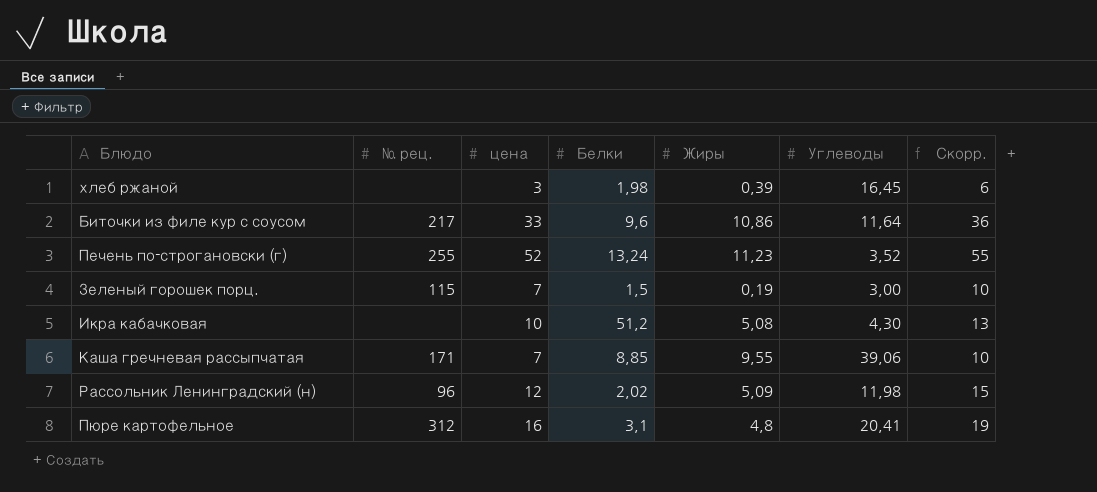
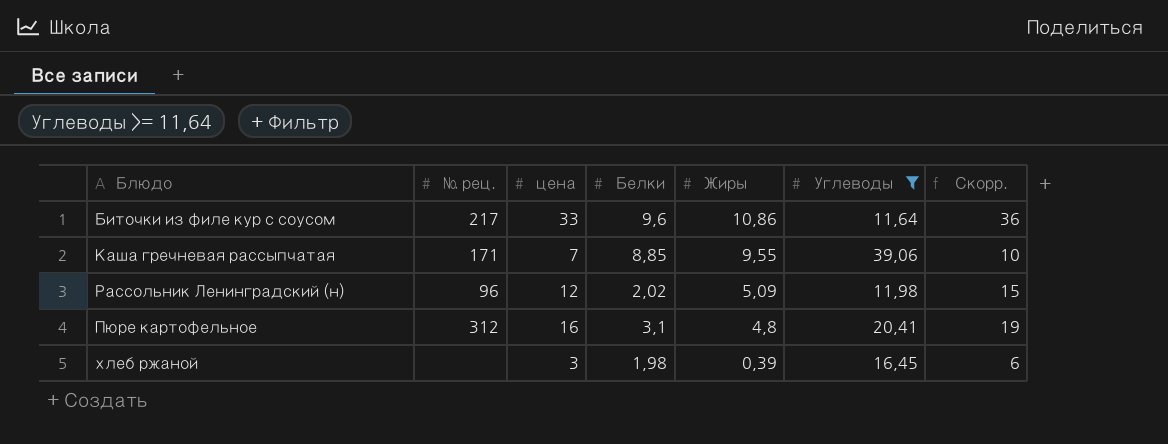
filter: none -> Углеводы >= 11,64
row order: none -> Жиры descending

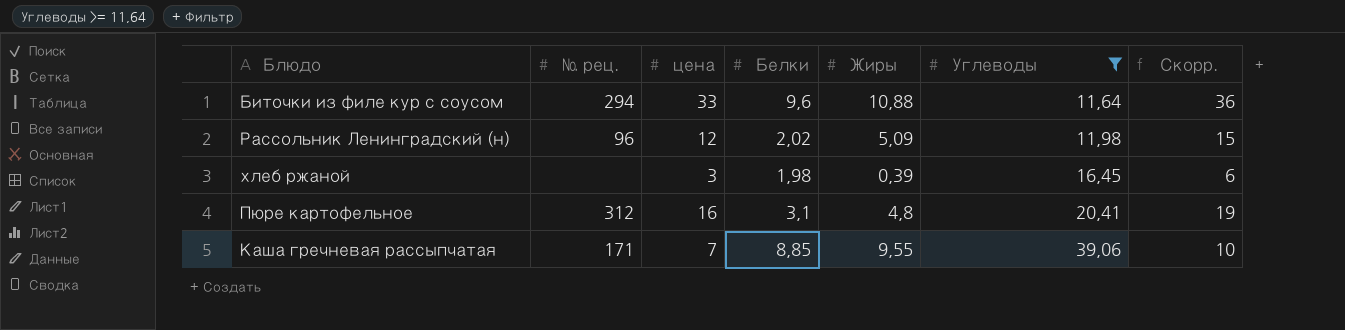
row order: Жиры descending -> Углеводы ascending
Биточки из филе кур с соусом | № рец.: 217 -> 294
Биточки из филе кур с соусом | Жиры: 10,86 -> 10,88

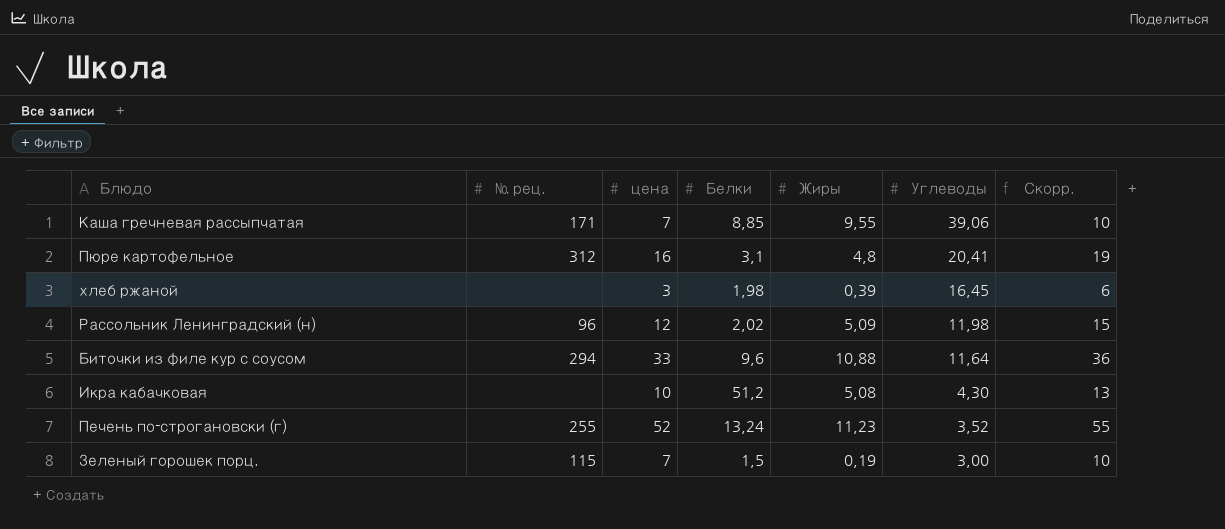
filter: Углеводы >= 11,64 -> none
row order: Углеводы ascending -> Углеводы descending

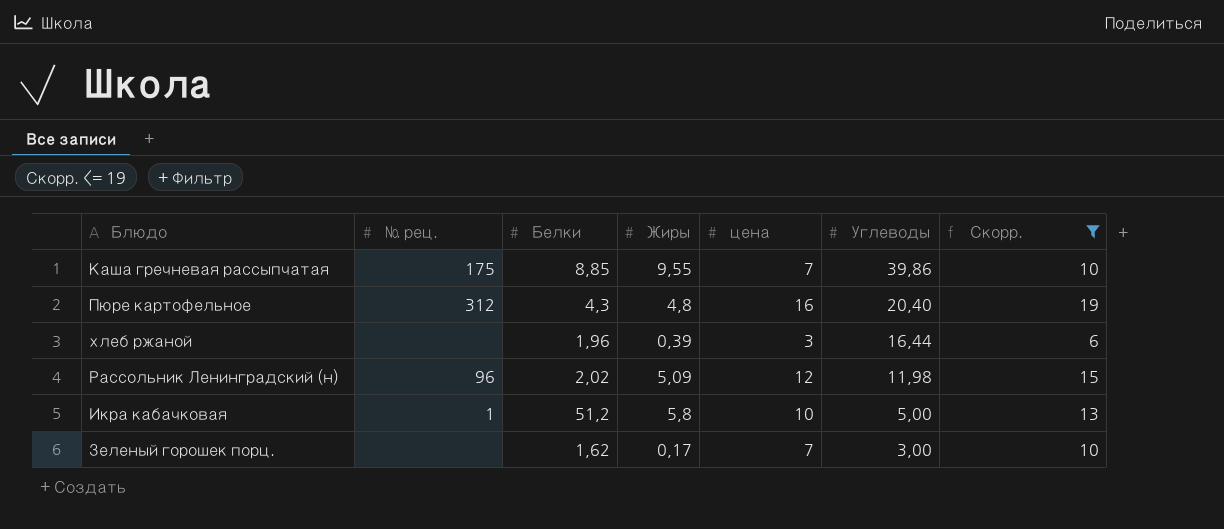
filter: none -> Скорр. <= 19
column цена | position: 3 -> 5
Каша гречневая рассыпчатая | № рец.: 171 -> 175
Каша гречневая рассыпчатая | Углеводы: 39,06 -> 39,86
Пюре картофельное | Белки: 3,1 -> 4,3
Пюре картофельное | Углеводы: 20,41 -> 20,40
хлеб ржаной | Белки: 1,98 -> 1,96
хлеб ржаной | Углеводы: 16,45 -> 16,44
Икра кабачковая | № рец.: none -> 1
Икра кабачковая | Жиры: 5,08 -> 5,8
Икра кабачковая | Углеводы: 4,30 -> 5,00
Зеленый горошек порц. | № рец.: 115 -> none
Зеленый горошек порц. | Белки: 1,5 -> 1,62
Зеленый горошек порц. | Жиры: 0,19 -> 0,17

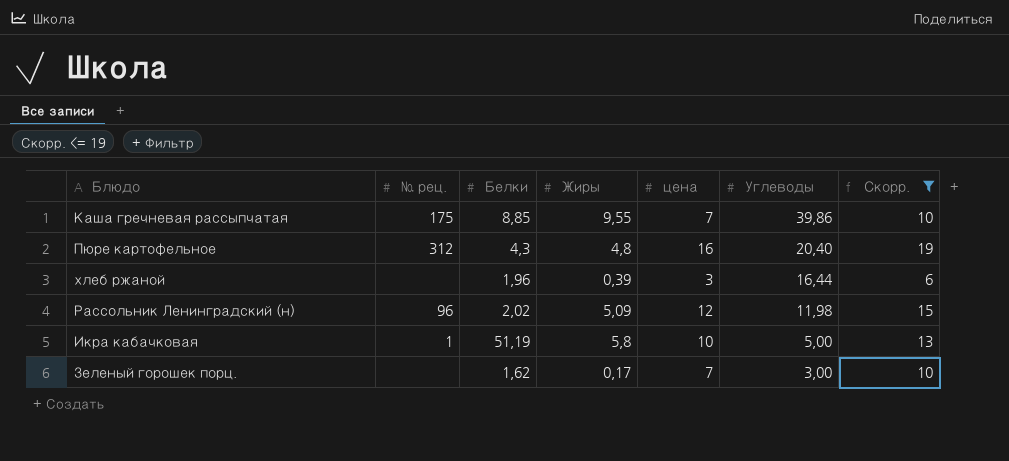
Икра кабачковая | Белки: 51,2 -> 51,19

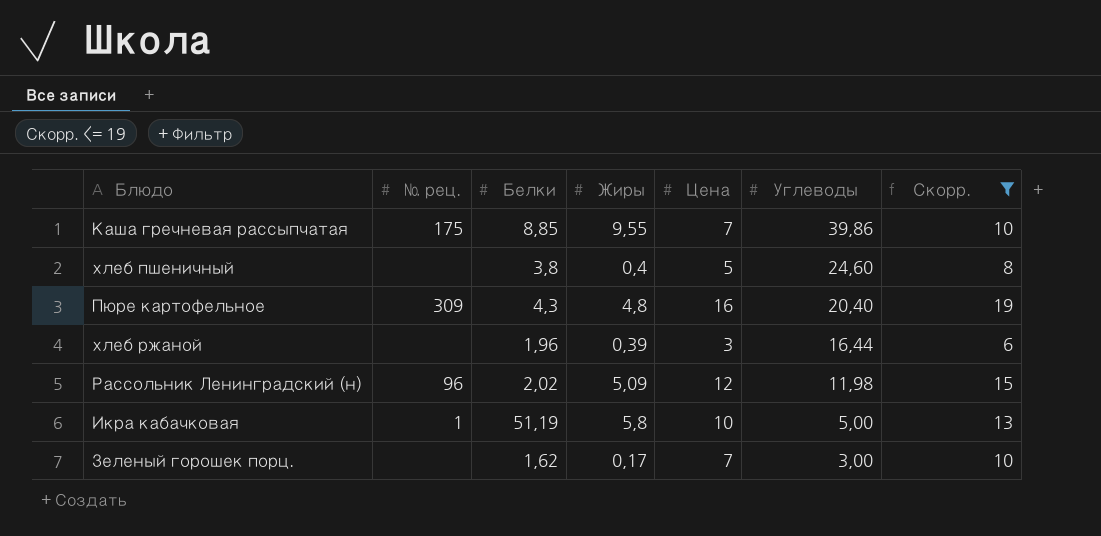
column name: цена -> Цена
row хлеб пшеничный: none -> none | 3,8 | 0,4 | 5 | 24,60 | 8
Пюре картофельное | № рец.: 312 -> 309

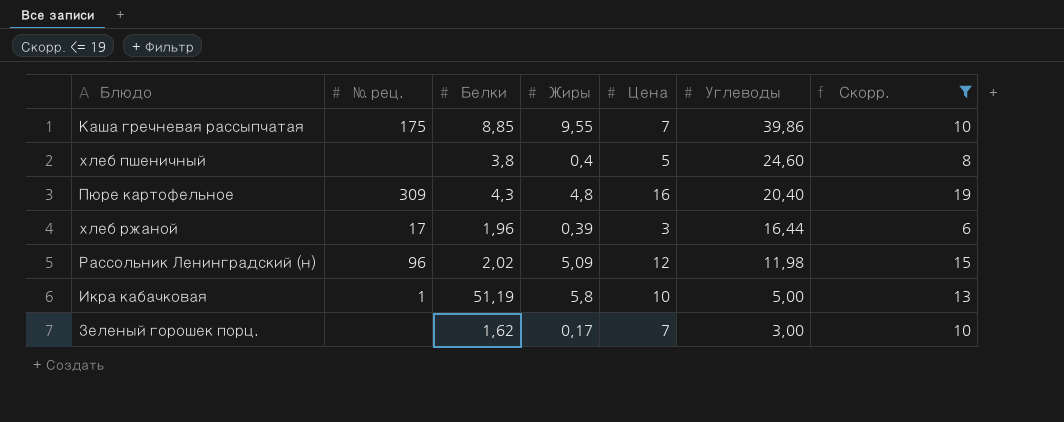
хлеб ржаной | № рец.: none -> 17

